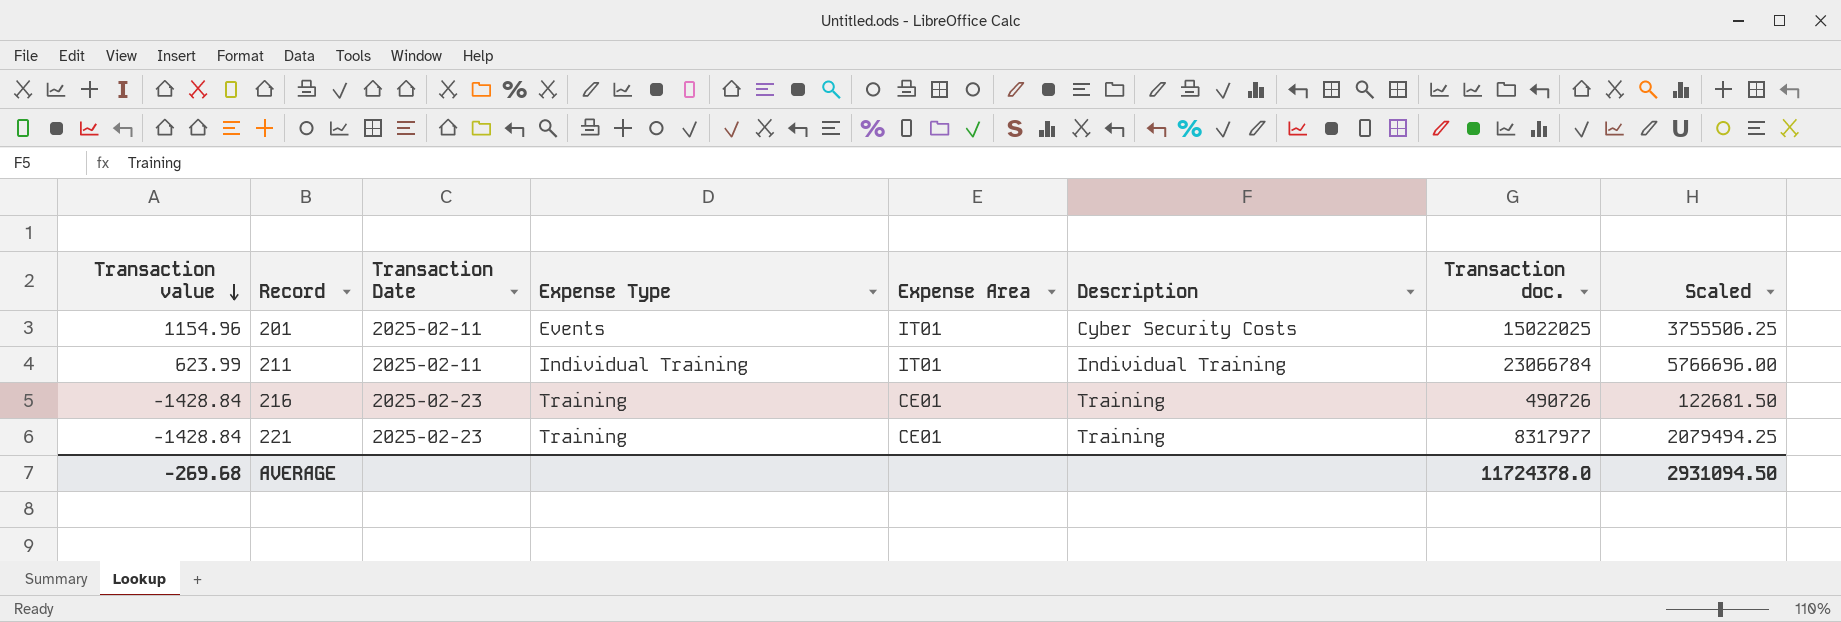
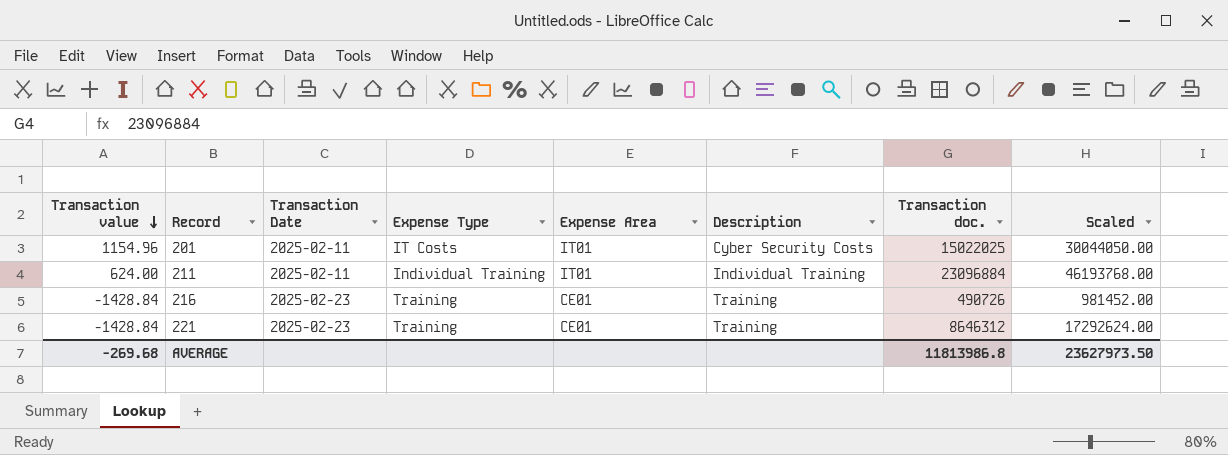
column Scaled | formula: [Transaction doc.] * 0.25 -> [Transaction doc.] * 2
201 | Expense Type: Events -> IT Costs
211 | Transaction value: 623.99 -> 624.00
211 | Transaction doc.: 23066784 -> 23096884
221 | Transaction doc.: 8317977 -> 8646312
AVERAGE | Transaction doc.: 11724378.0 -> 11813986.8
AVERAGE | Scaled: 2931094.50 -> 23627973.50

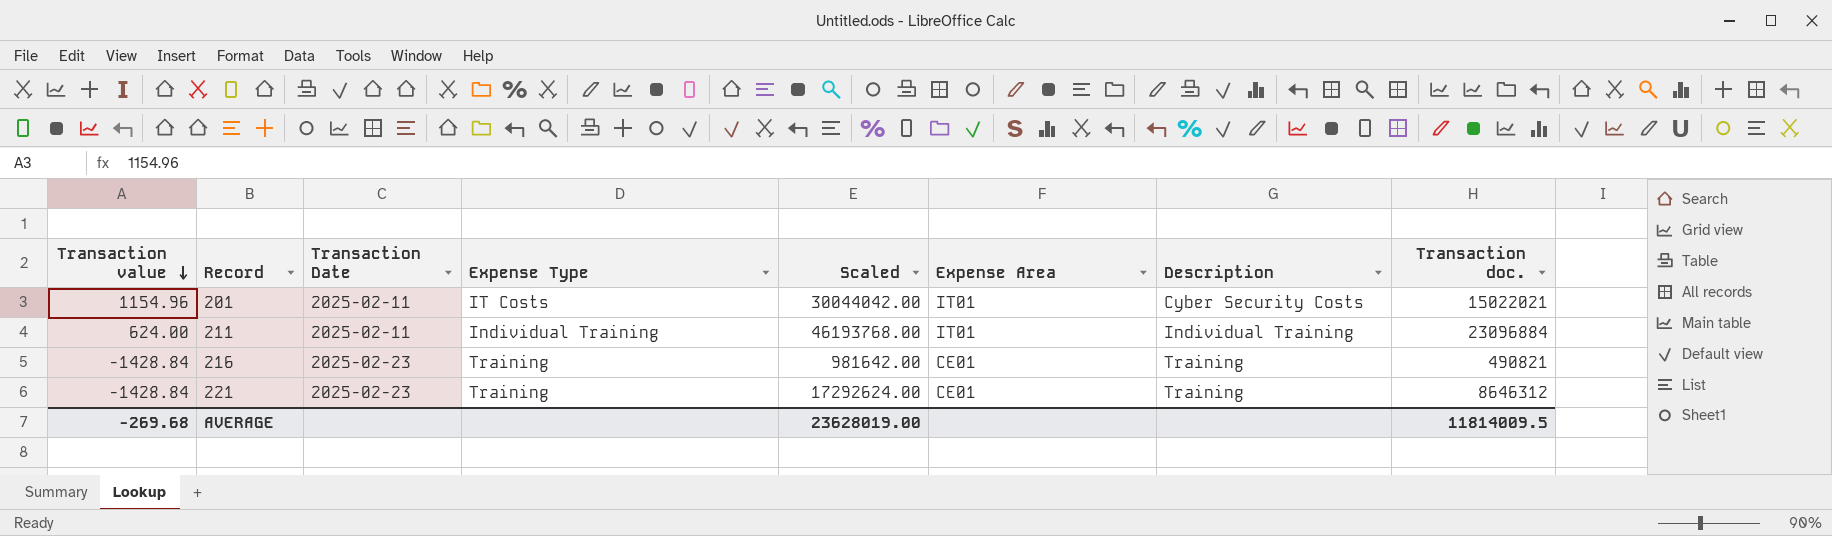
column Scaled | position: 8 -> 5
201 | Scaled: 30044050.00 -> 30044042.00
201 | Transaction doc.: 15022025 -> 15022021
216 | Scaled: 981452.00 -> 981642.00
216 | Transaction doc.: 490726 -> 490821
AVERAGE | Scaled: 23627973.50 -> 23628019.00
AVERAGE | Transaction doc.: 11813986.8 -> 11814009.5

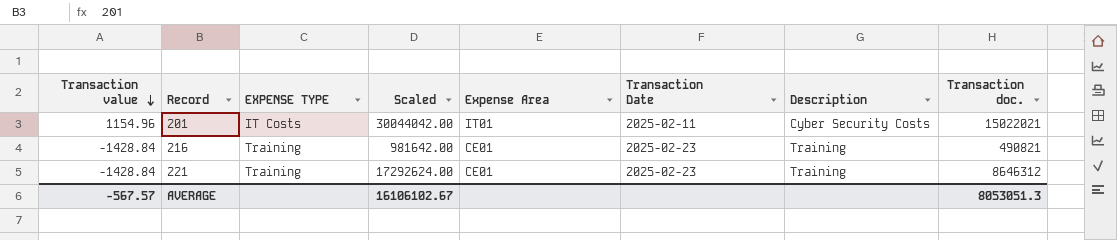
column name: Expense Type -> EXPENSE TYPE
column Transaction Date | position: 3 -> 6
row 211: 624.00 | 2025-02-11 | Individual Training | 46193768.00 | IT01 | Individual Training | 23096884 -> none
AVERAGE | Transaction value: -269.68 -> -567.57
AVERAGE | Scaled: 23628019.00 -> 16106102.67
AVERAGE | Transaction doc.: 11814009.5 -> 8053051.3

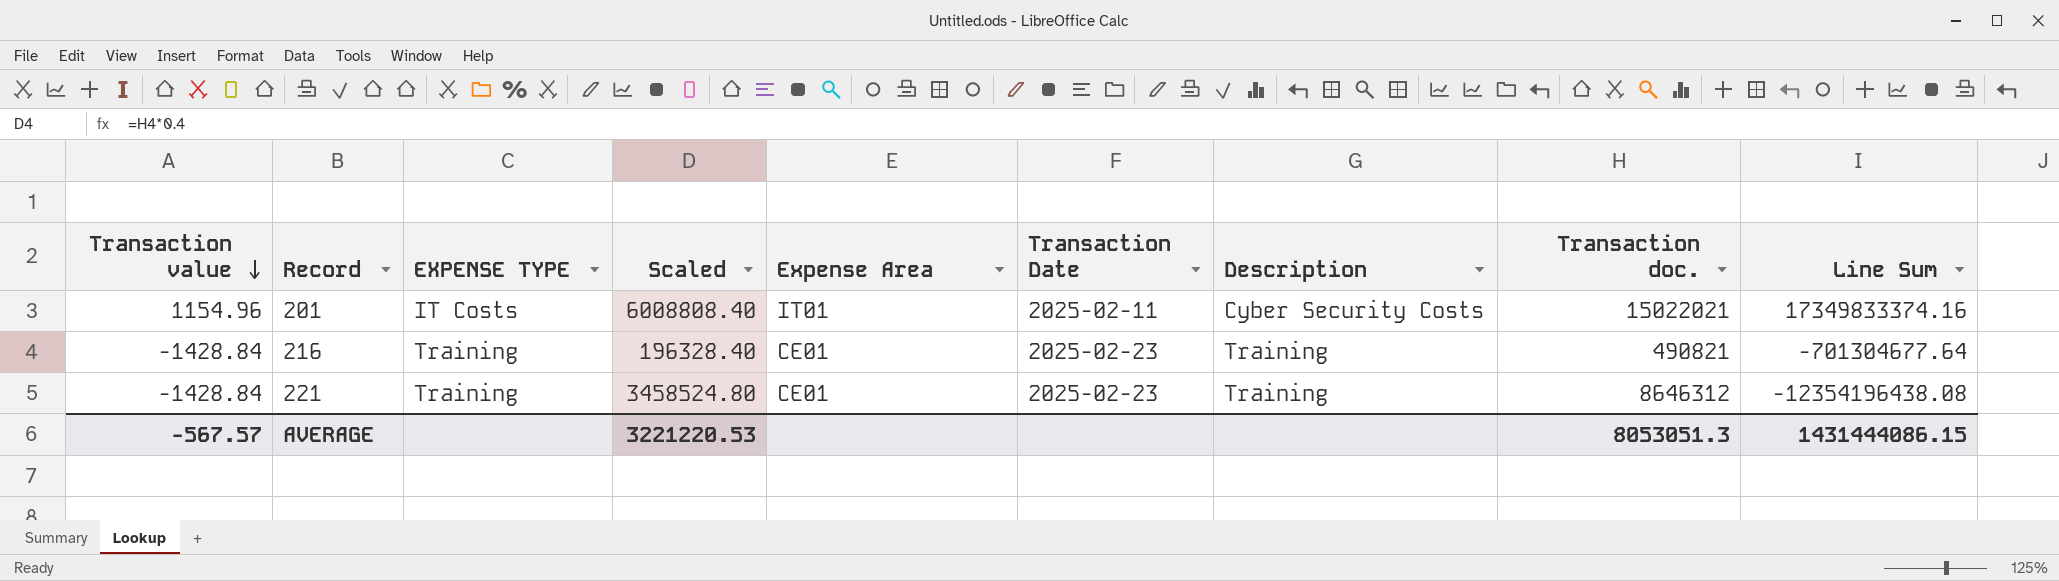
column Scaled | formula: [Transaction doc.] * 2 -> [Transaction doc.] * 0.4
column Line Sum | formula: none -> [Transaction value] * [Transaction doc.]
AVERAGE | Scaled: 16106102.67 -> 3221220.53

